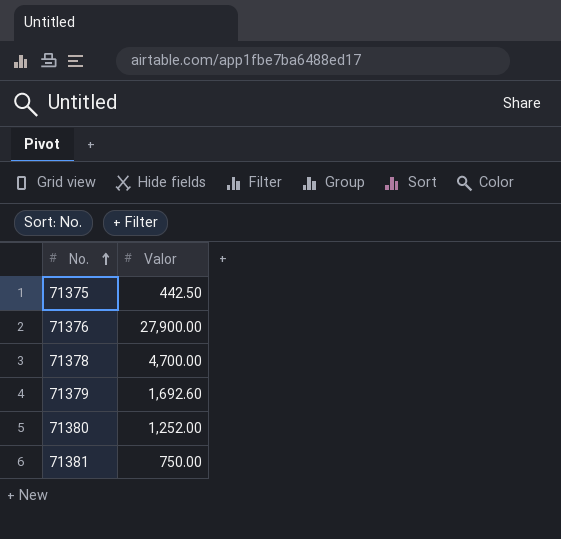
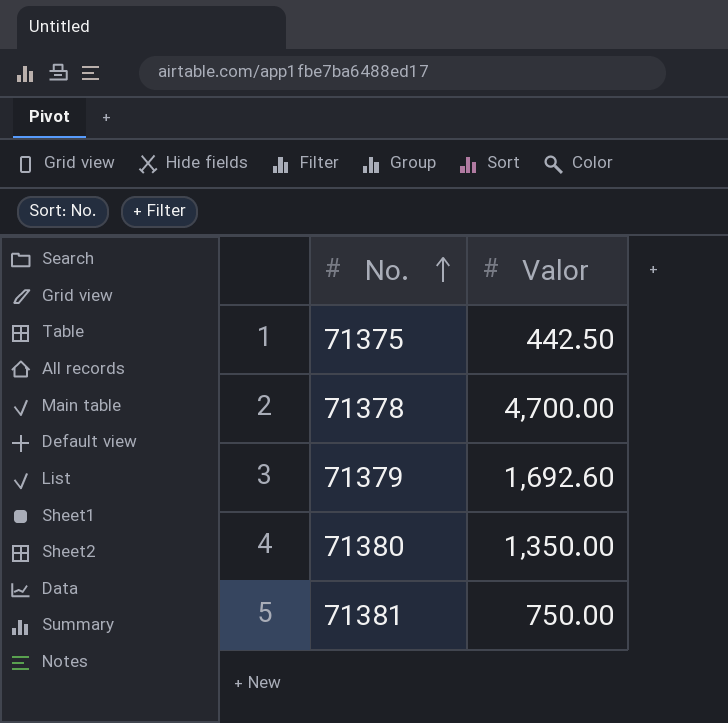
row 71376: 27,900.00 -> none
71380 | Valor: 1,252.00 -> 1,350.00

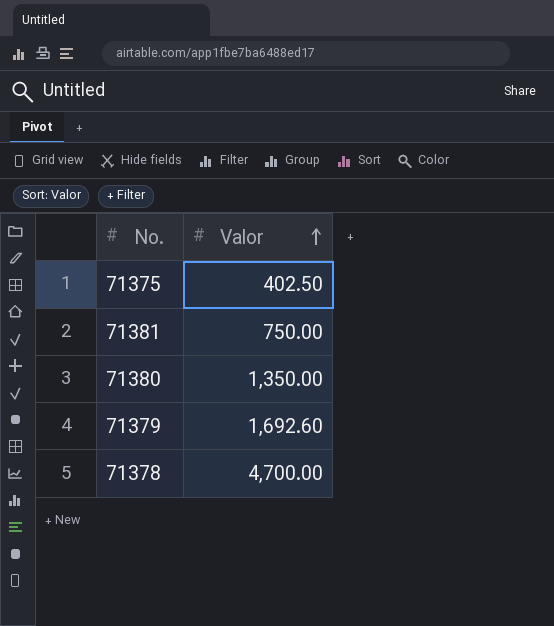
row order: No. ascending -> Valor ascending
71375 | Valor: 442.50 -> 402.50

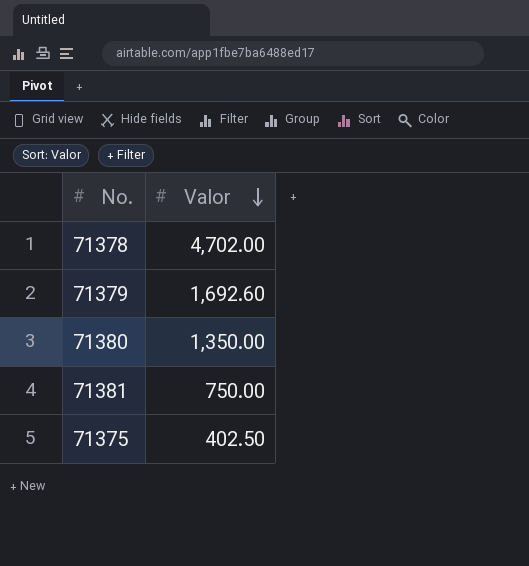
row order: Valor ascending -> Valor descending
71378 | Valor: 4,700.00 -> 4,702.00

